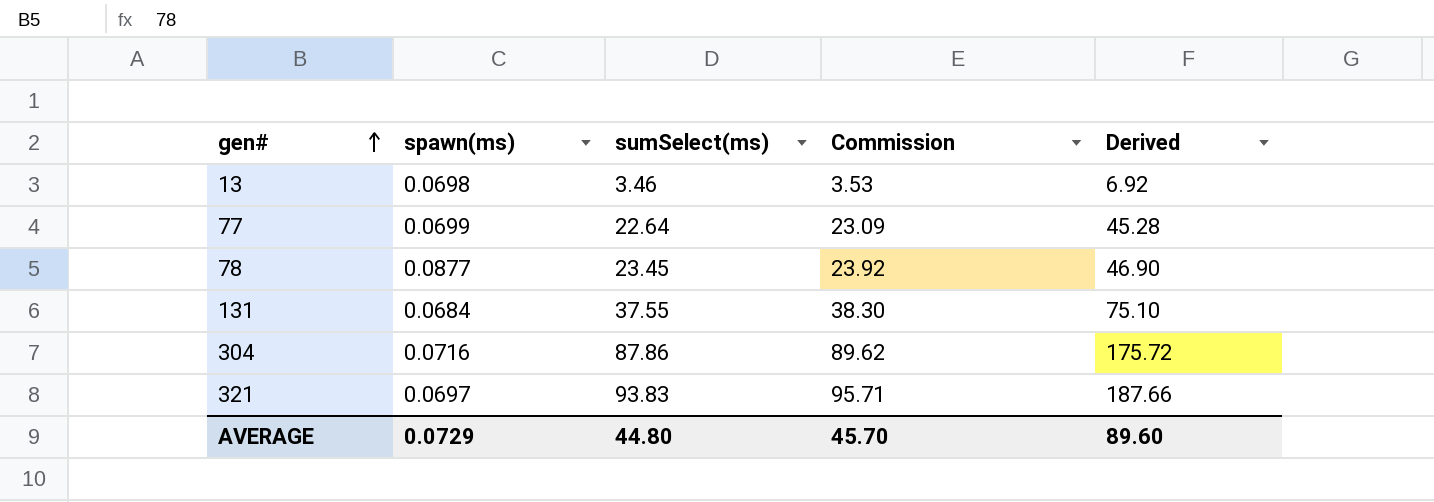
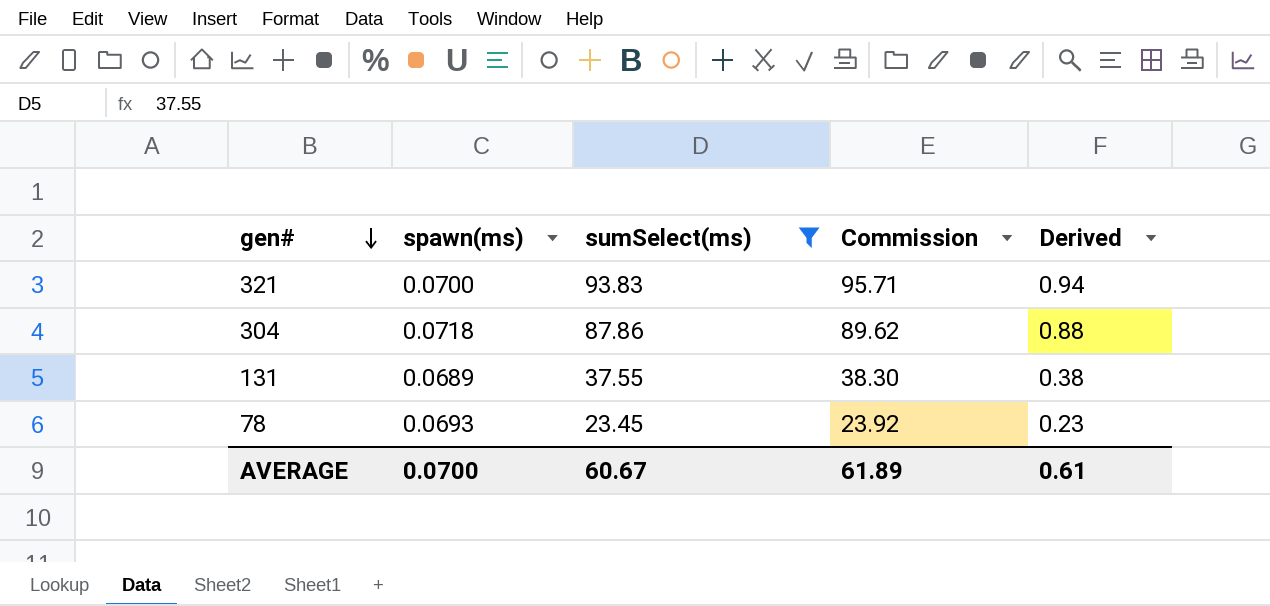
filter: none -> sumSelect(ms) >= 23.45
row order: gen# ascending -> gen# descending
column Derived | formula: [sumSelect(ms)] * 2 -> [sumSelect(ms)] * 0.01
321 | spawn(ms): 0.0697 -> 0.0700
304 | spawn(ms): 0.0716 -> 0.0718
131 | spawn(ms): 0.0684 -> 0.0689
78 | spawn(ms): 0.0877 -> 0.0693
AVERAGE | spawn(ms): 0.0729 -> 0.0700
AVERAGE | sumSelect(ms): 44.80 -> 60.67
AVERAGE | Commission: 45.70 -> 61.89
AVERAGE | Derived: 89.60 -> 0.61

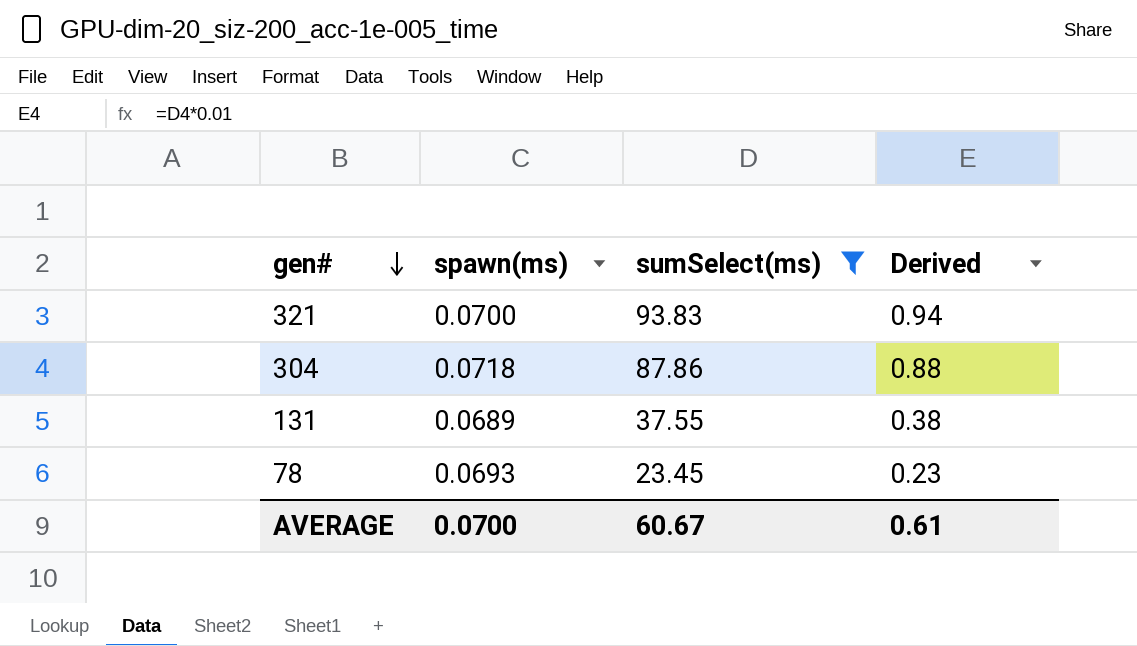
column Commission | formula: [sumSelect(ms)] * 1.02 -> none

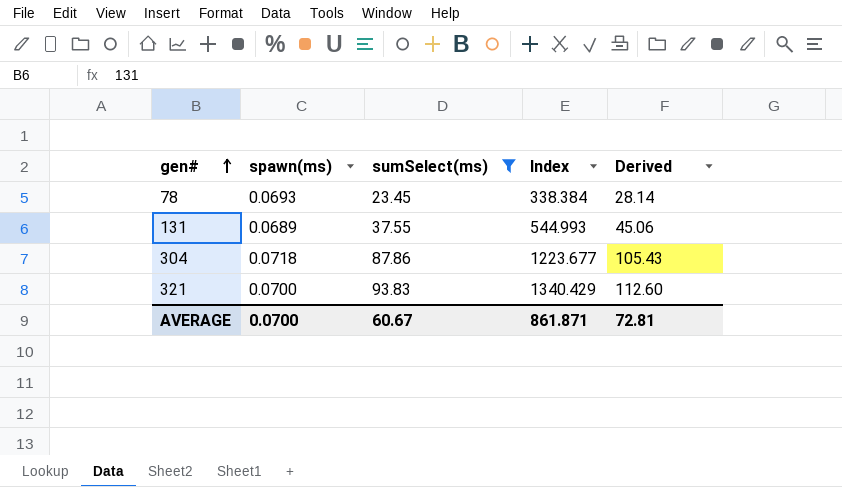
row order: gen# descending -> gen# ascending
column Index | formula: none -> [sumSelect(ms)] / [spawn(ms)]
column Derived | formula: [sumSelect(ms)] * 0.01 -> [sumSelect(ms)] * 1.2
AVERAGE | Derived: 0.61 -> 72.81

